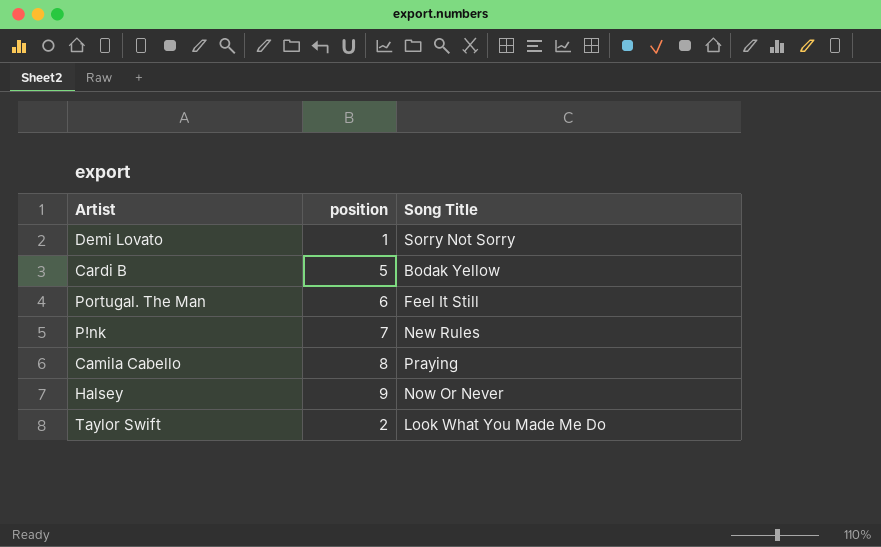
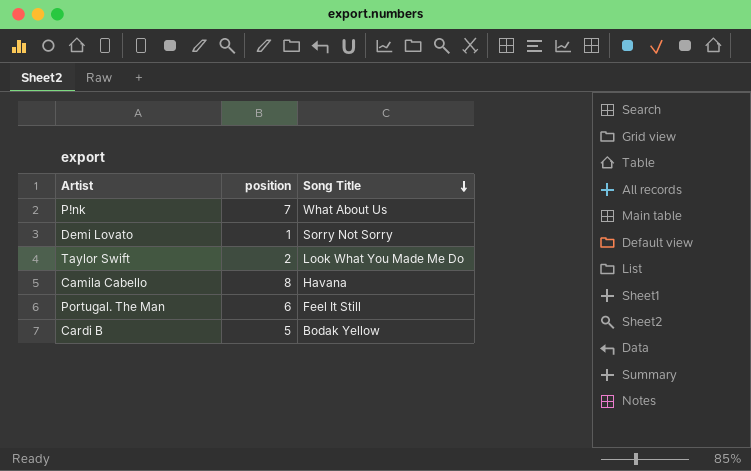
row order: none -> Song Title descending
row Halsey: 9 | Now Or Never -> none
P!nk | Song Title: New Rules -> What About Us
Camila Cabello | Song Title: Praying -> Havana

